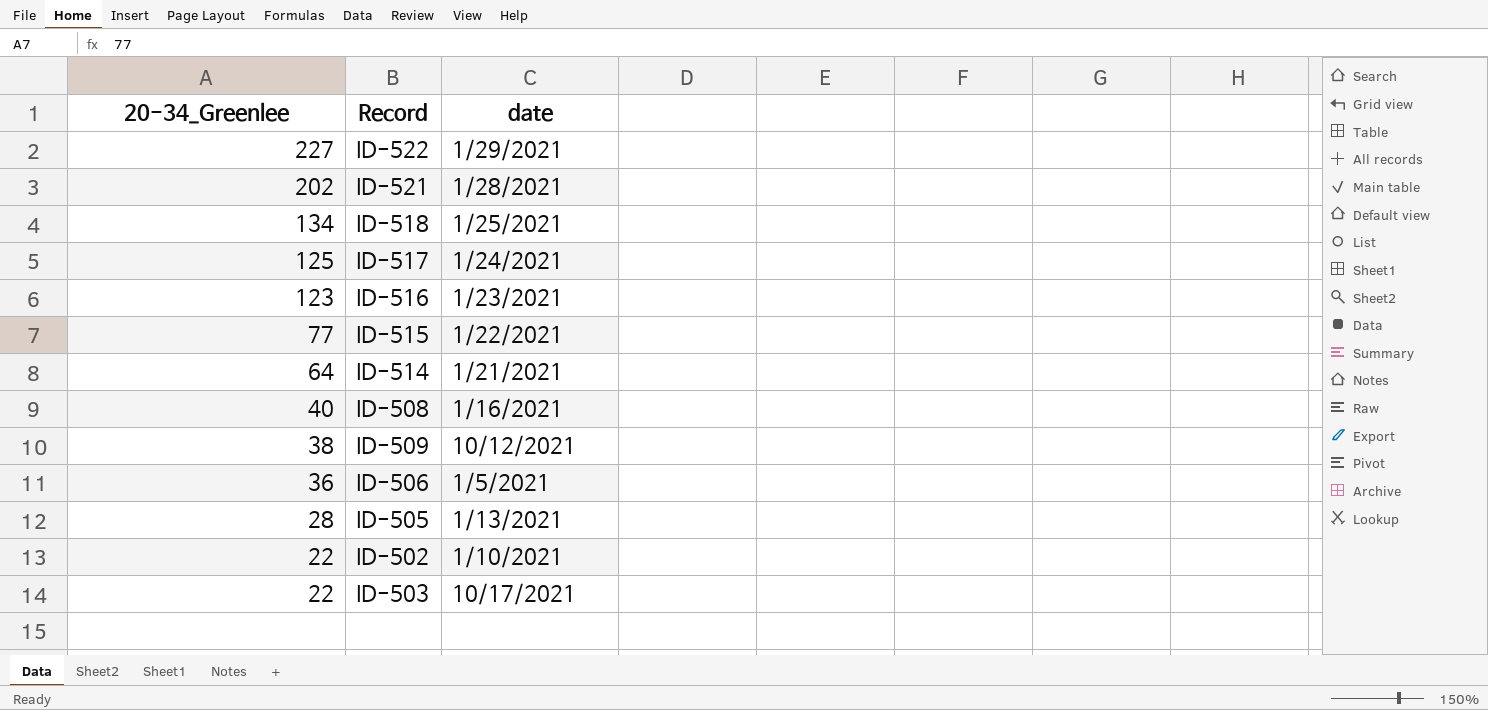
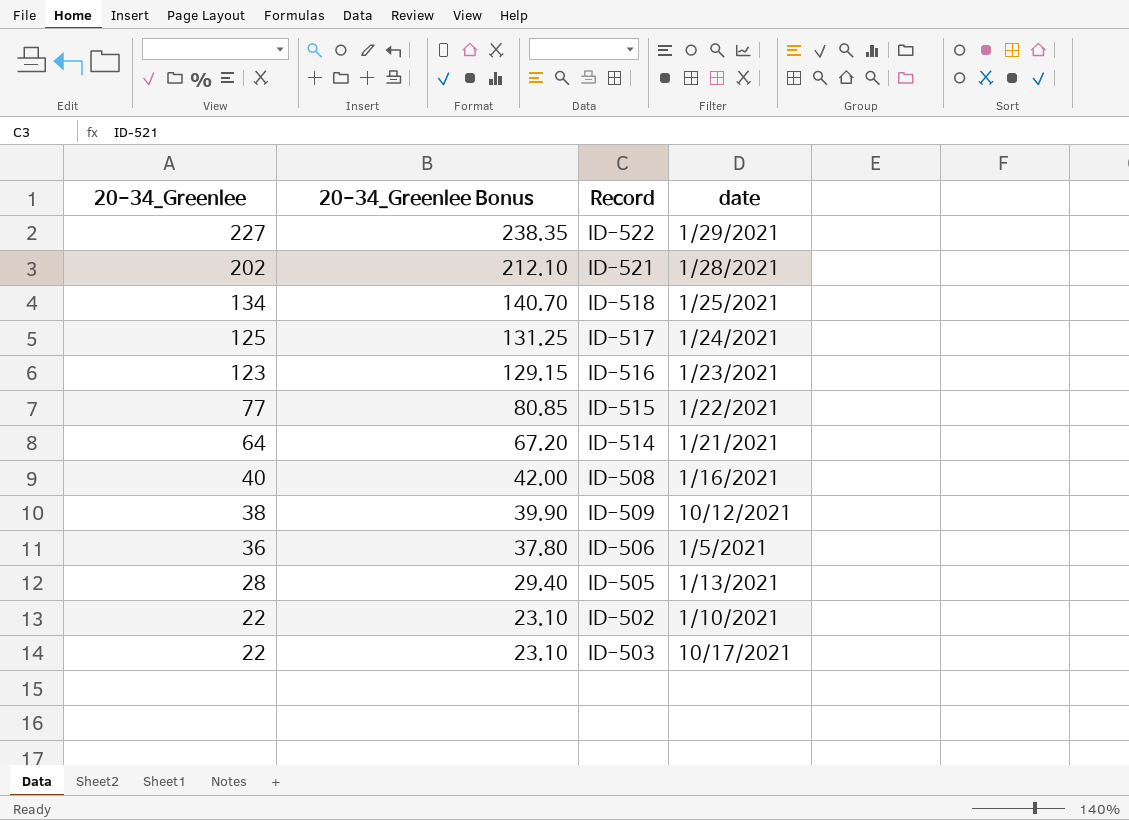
column 20-34_Greenlee Bonus | formula: none -> [20-34_Greenlee] * 1.05

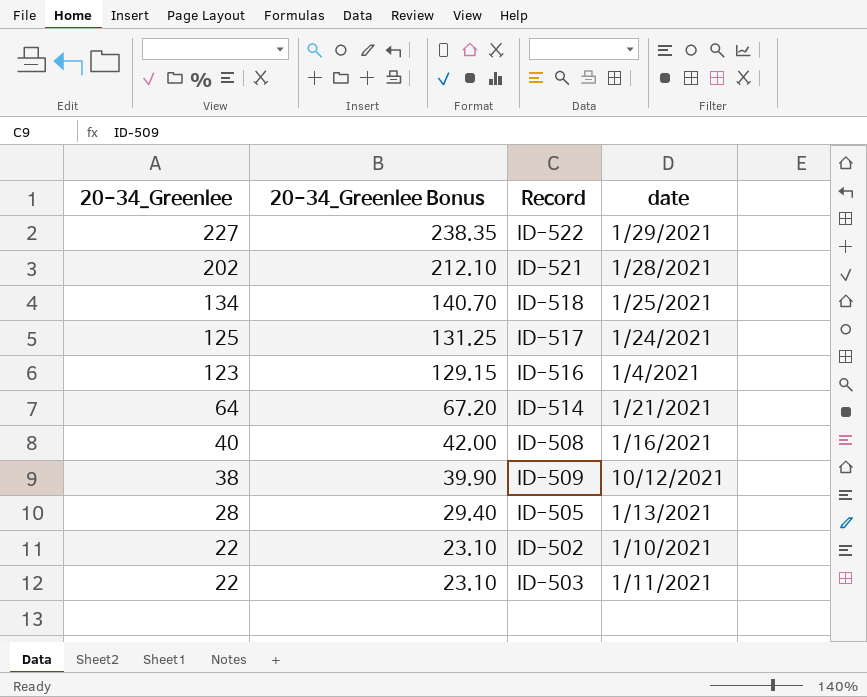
row ID-515: 77 | 80.85 | 1/22/2021 -> none
row ID-506: 36 | 37.80 | 1/5/2021 -> none
ID-516 | date: 1/23/2021 -> 1/4/2021
ID-503 | date: 10/17/2021 -> 1/11/2021

